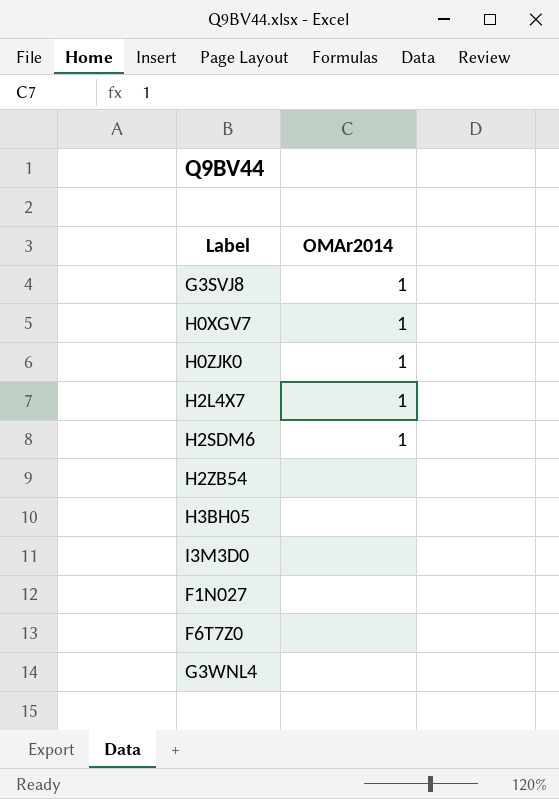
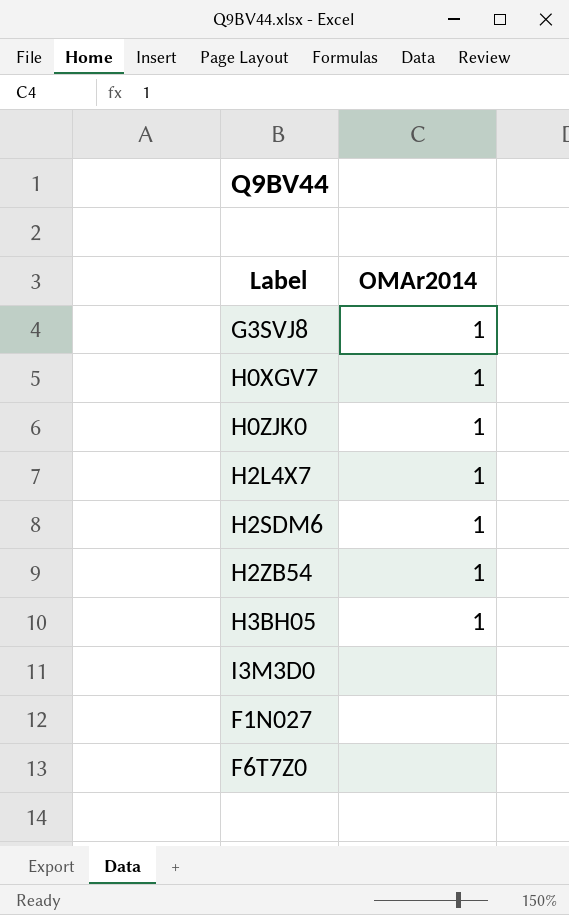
row G3WNL4: none -> none
H2ZB54 | OMAr2014: none -> 1
H3BH05 | OMAr2014: none -> 1

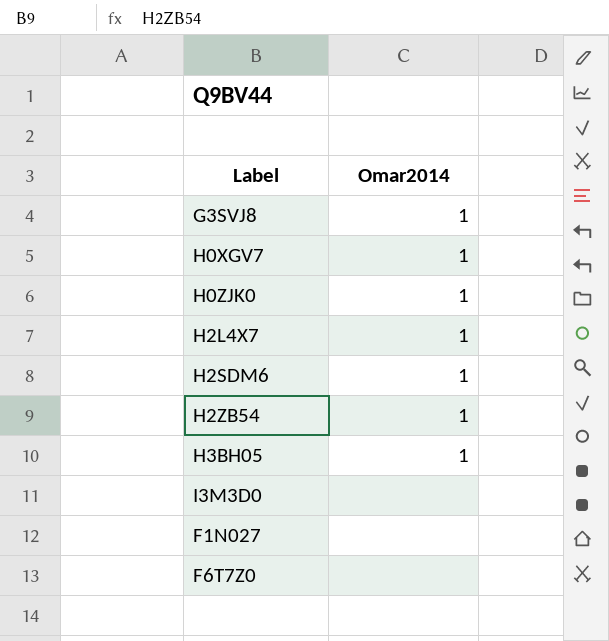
column name: OMAr2014 -> Omar2014

